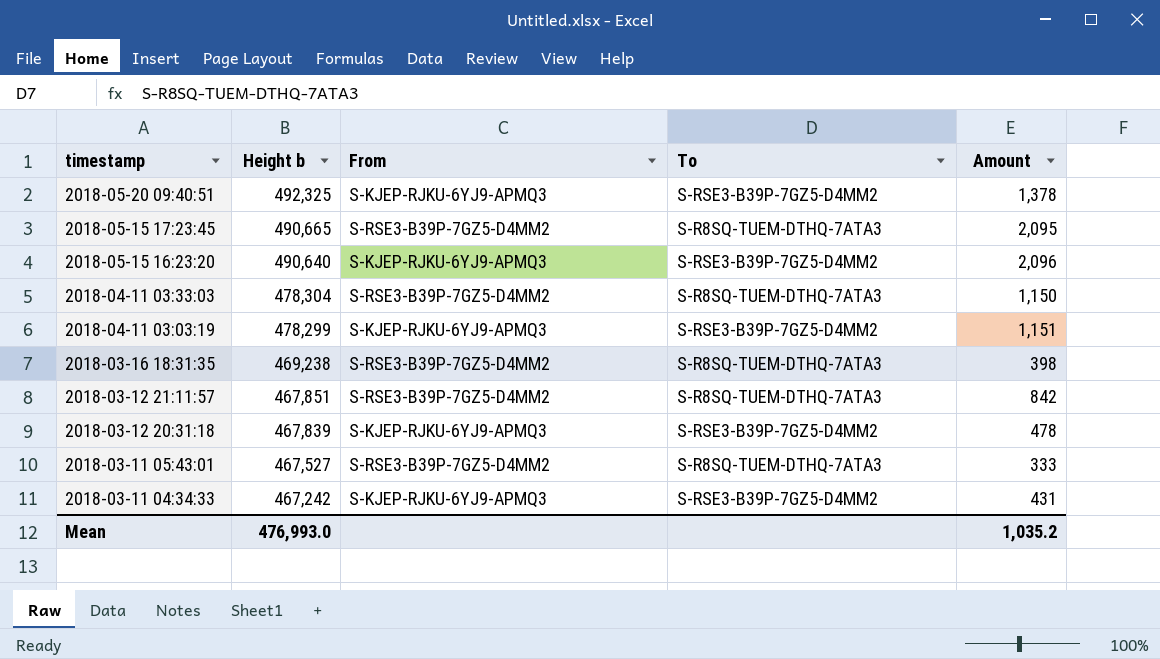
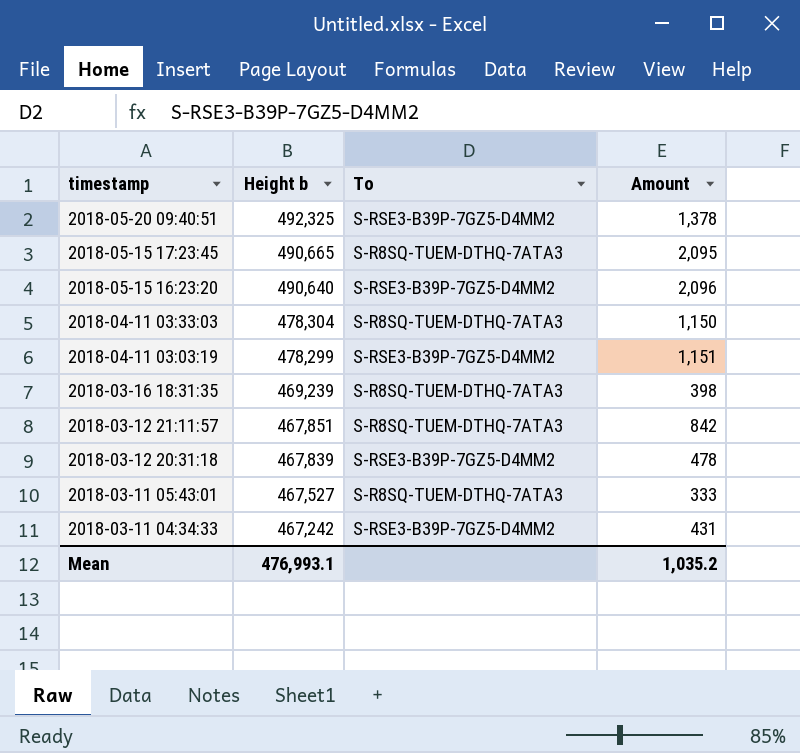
column From | position: 3 -> none
2018-03-16 18:31:35 | Height b: 469,238 -> 469,239
Mean | Height b: 476,993.0 -> 476,993.1

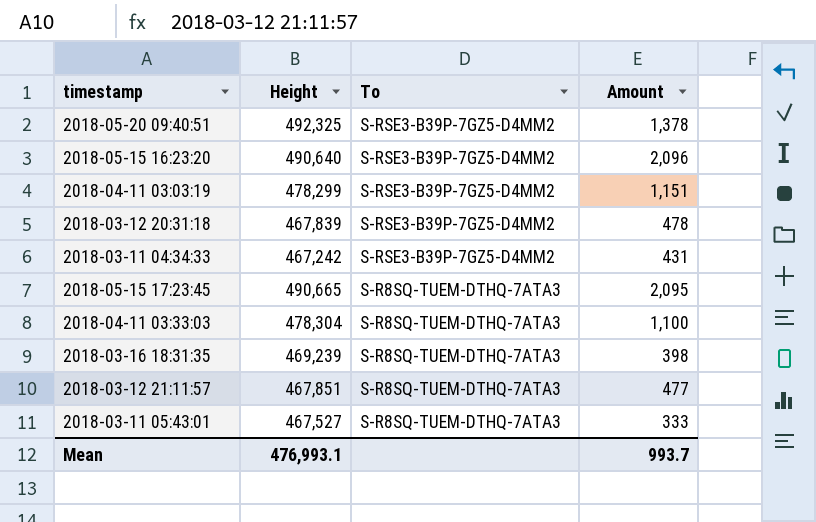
row order: timestamp descending -> To descending
column name: Height b -> Height
2018-04-11 03:33:03 | Amount: 1,150 -> 1,100
2018-03-12 21:11:57 | Amount: 842 -> 477
Mean | Amount: 1,035.2 -> 993.7

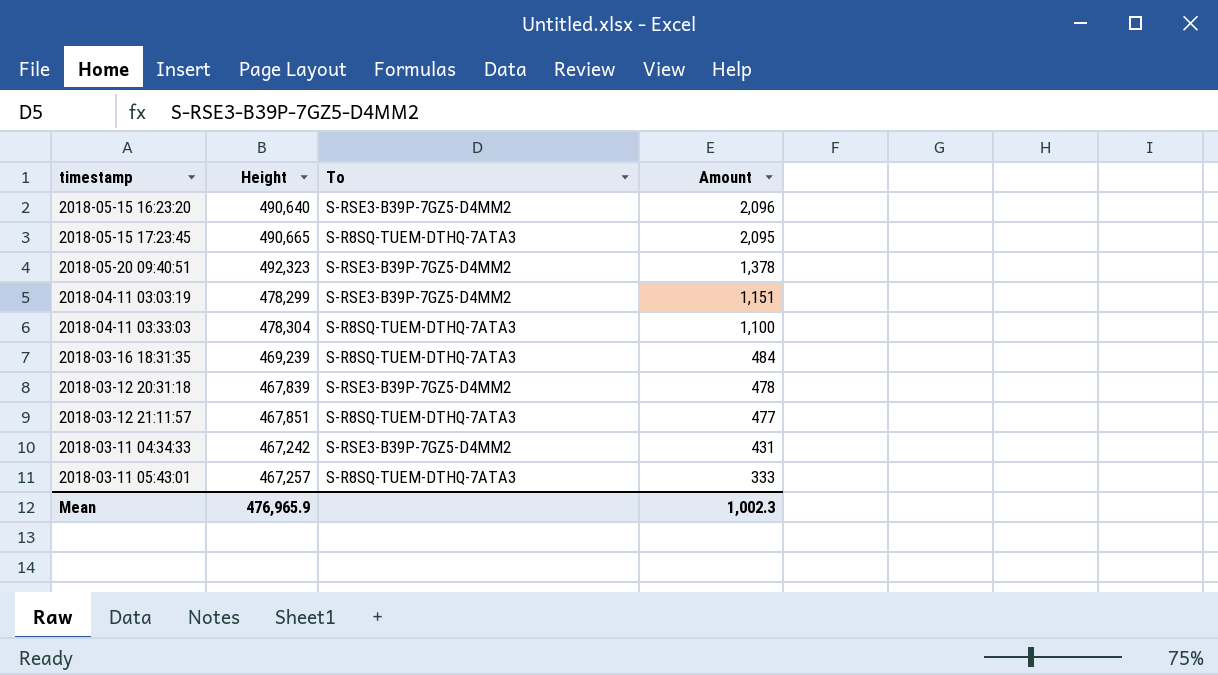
row order: To descending -> Amount descending
2018-05-20 09:40:51 | Height: 492,325 -> 492,323
2018-03-16 18:31:35 | Amount: 398 -> 484
2018-03-11 05:43:01 | Height: 467,527 -> 467,257
Mean | Height: 476,993.1 -> 476,965.9
Mean | Amount: 993.7 -> 1,002.3

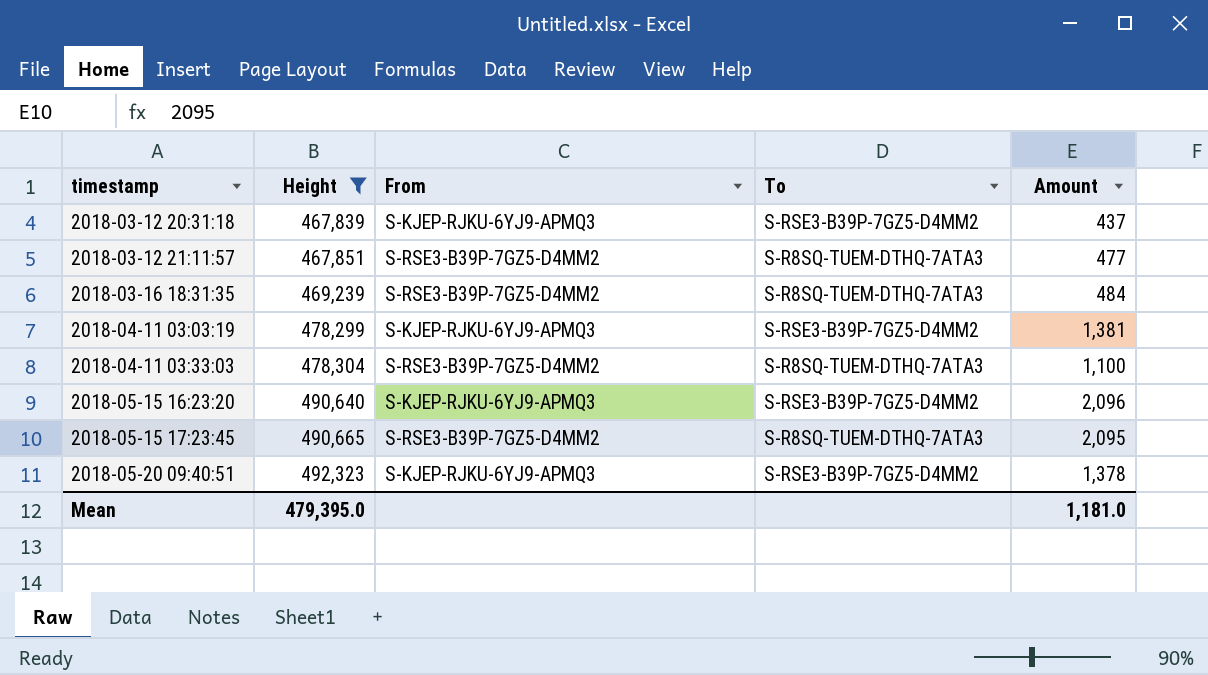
filter: none -> Height >= 467,839
row order: Amount descending -> timestamp ascending
column From | position: none -> 3
2018-03-12 20:31:18 | Amount: 478 -> 437
2018-04-11 03:03:19 | Amount: 1,151 -> 1,381
Mean | Height: 476,965.9 -> 479,395.0
Mean | Amount: 1,002.3 -> 1,181.0

